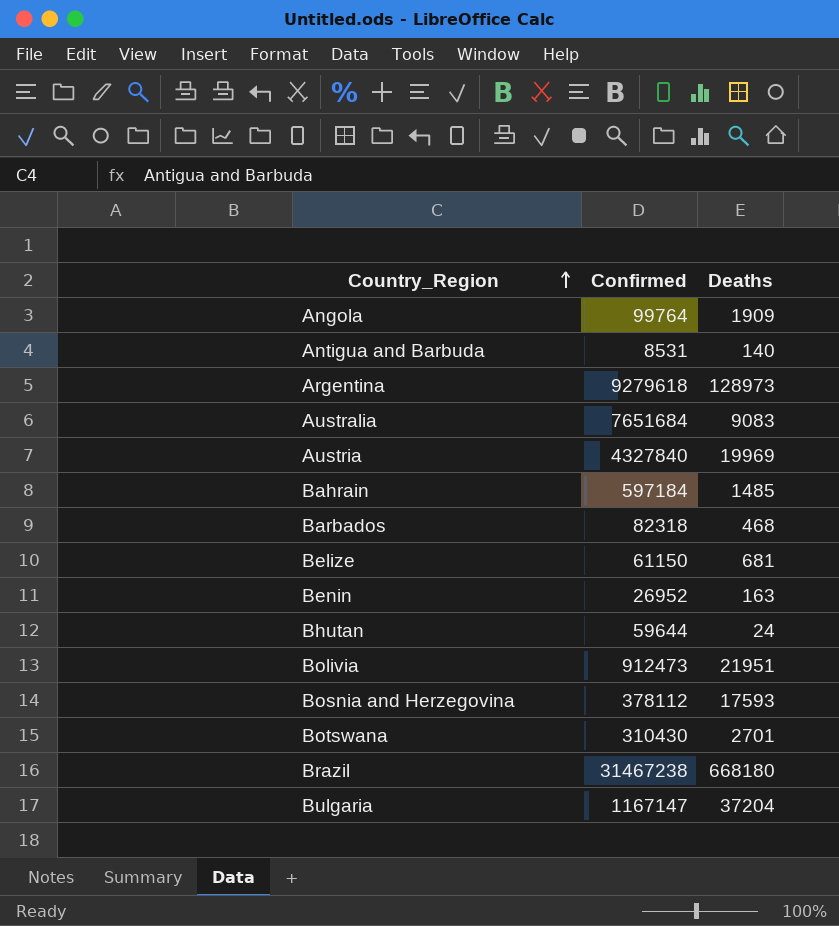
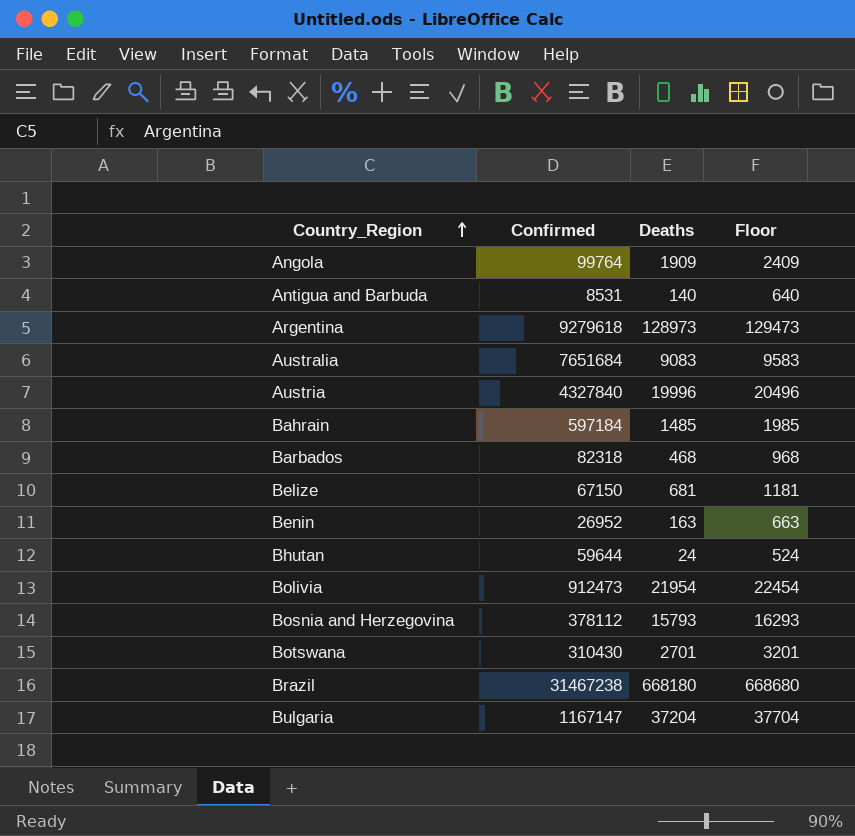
column Floor | formula: none -> [Deaths] + 500
Austria | Deaths: 19969 -> 19996
Belize | Confirmed: 61150 -> 67150
Bolivia | Deaths: 21951 -> 21954
Bosnia and Herzegovina | Deaths: 17593 -> 15793

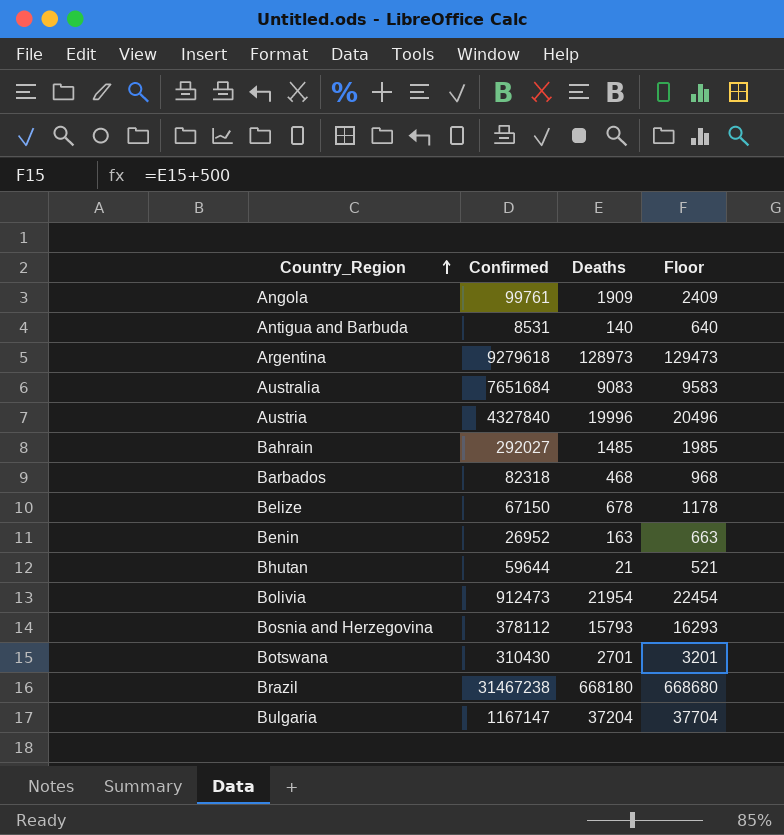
Angola | Confirmed: 99764 -> 99761
Bahrain | Confirmed: 597184 -> 292027
Belize | Deaths: 681 -> 678
Belize | Floor: 1181 -> 1178
Bhutan | Deaths: 24 -> 21
Bhutan | Floor: 524 -> 521

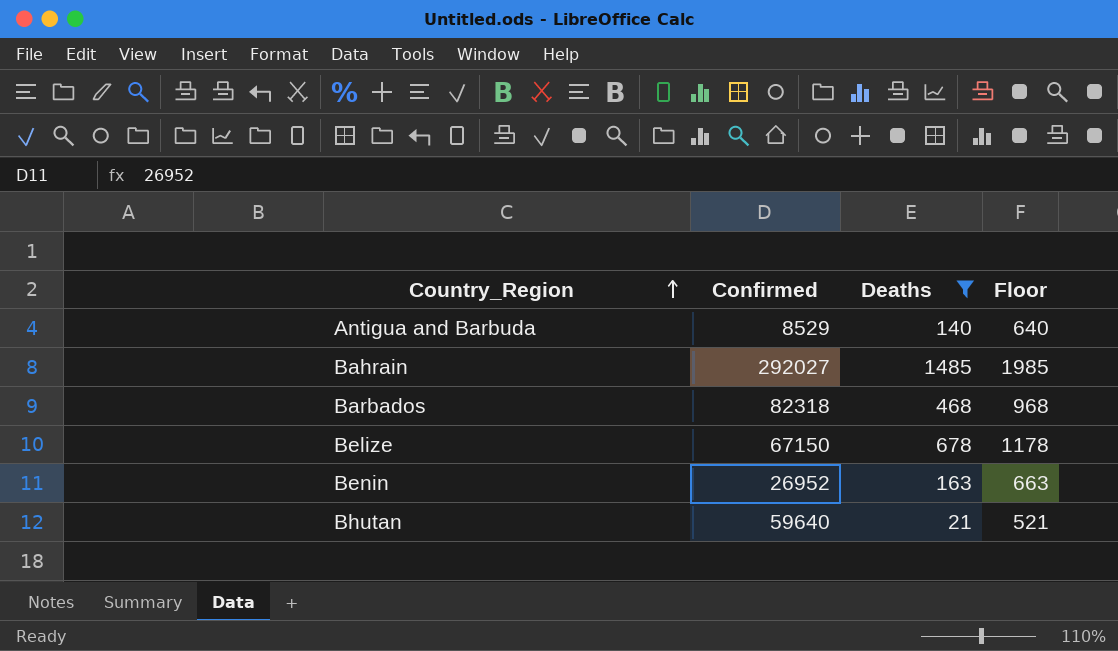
filter: none -> Deaths <= 1485
Antigua and Barbuda | Confirmed: 8531 -> 8529
Bhutan | Confirmed: 59644 -> 59640

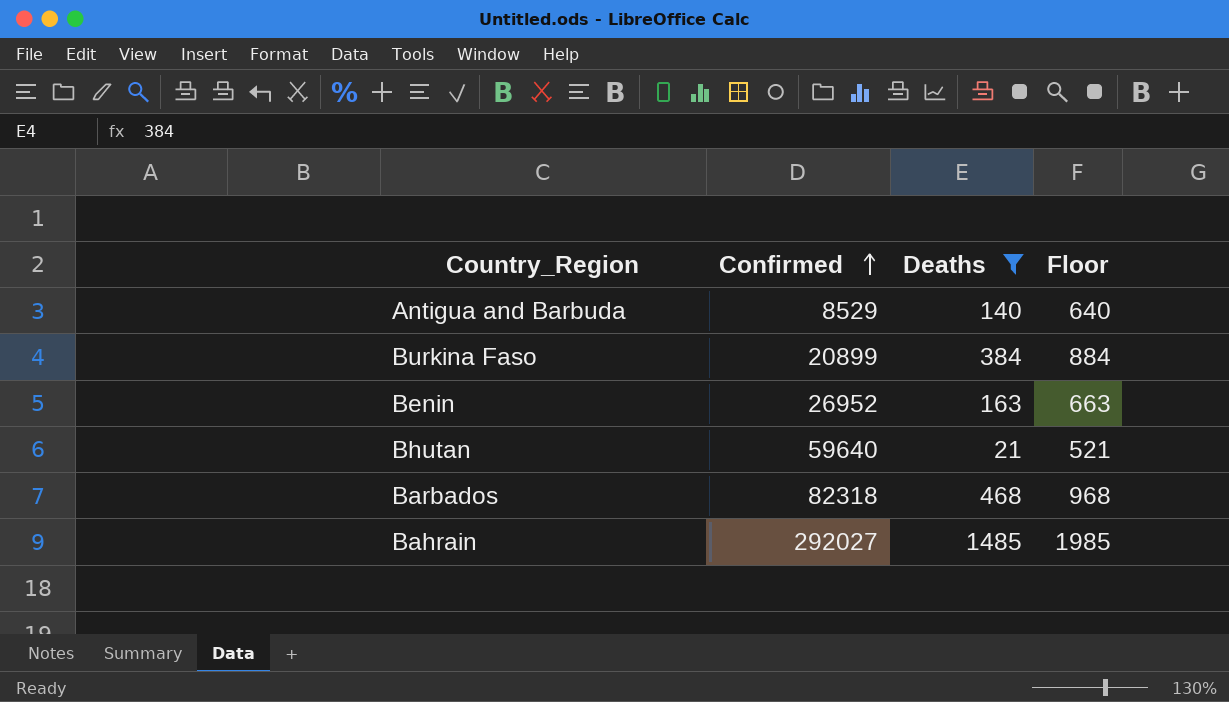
row order: Country_Region ascending -> Confirmed ascending
row Belize: 67150 | 678 | 1178 -> none
row Burkina Faso: none -> 20899 | 384 | 884

